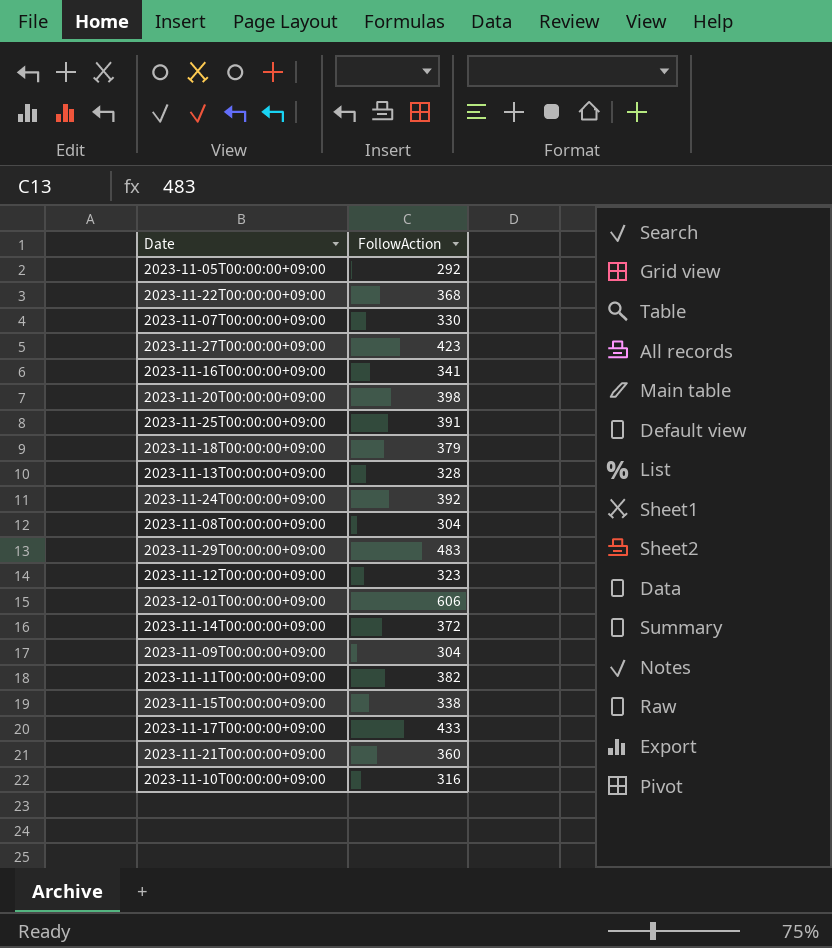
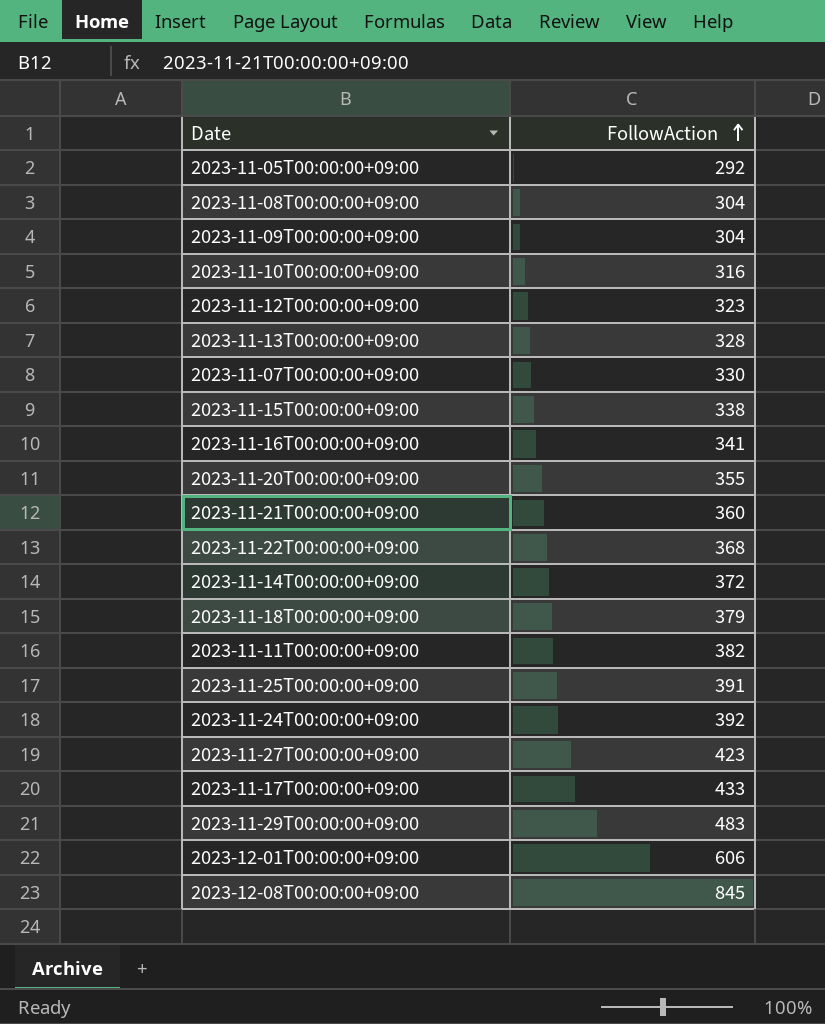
row order: none -> FollowAction ascending
2023-11-20T00:00:00+09:00 | FollowAction: 398 -> 355
row 2023-12-08T00:00:00+09:00: none -> 845

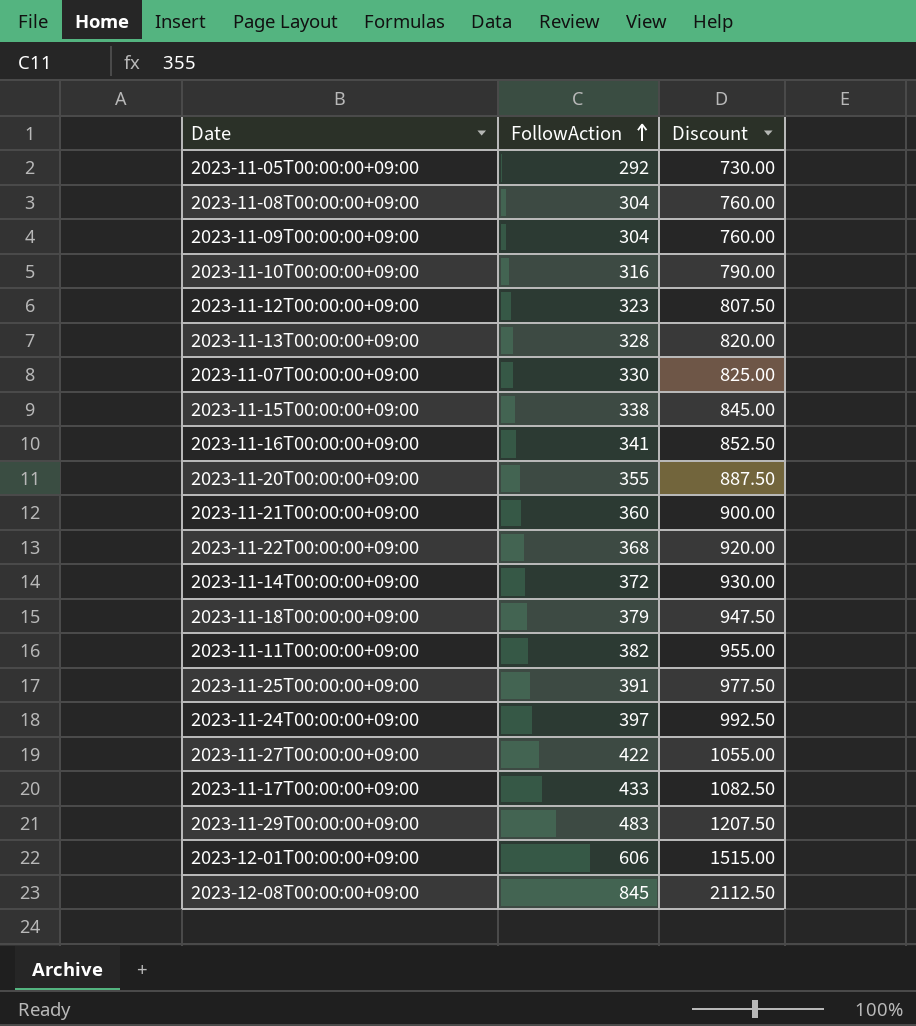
column Discount | formula: none -> [FollowAction] * 2.5
2023-11-24T00:00:00+09:00 | FollowAction: 392 -> 397
2023-11-27T00:00:00+09:00 | FollowAction: 423 -> 422

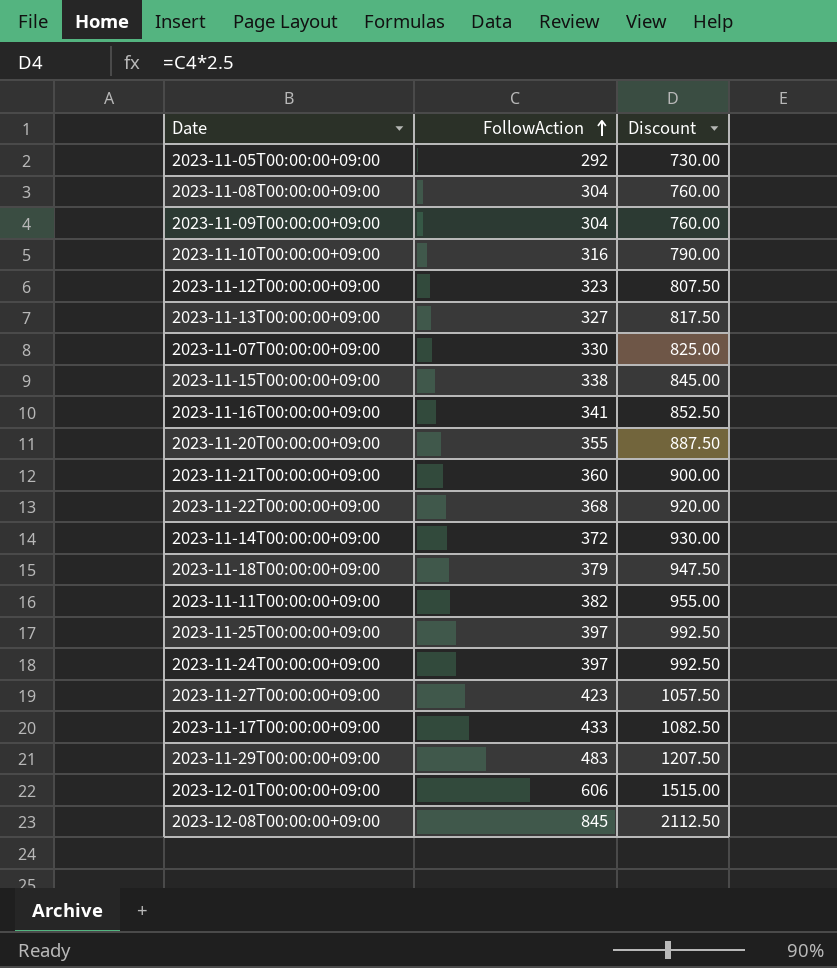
2023-11-13T00:00:00+09:00 | FollowAction: 328 -> 327
2023-11-13T00:00:00+09:00 | Discount: 820.00 -> 817.50
2023-11-25T00:00:00+09:00 | FollowAction: 391 -> 397
2023-11-25T00:00:00+09:00 | Discount: 977.50 -> 992.50
2023-11-27T00:00:00+09:00 | FollowAction: 422 -> 423
2023-11-27T00:00:00+09:00 | Discount: 1055.00 -> 1057.50

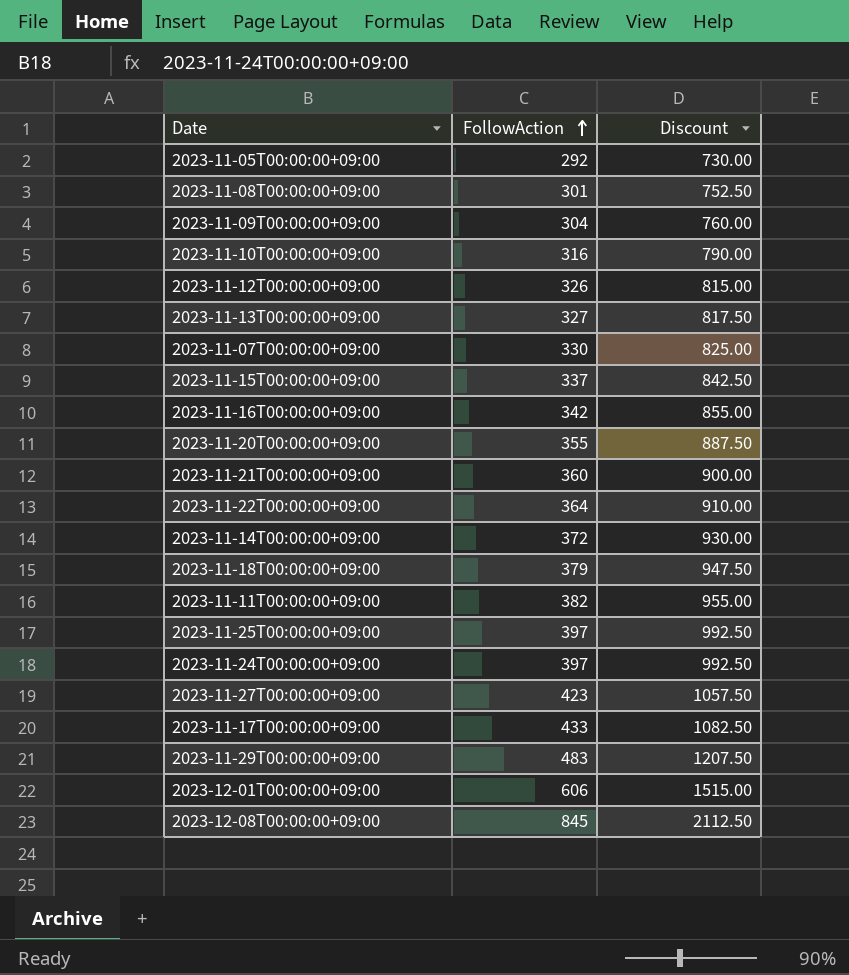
2023-11-08T00:00:00+09:00 | FollowAction: 304 -> 301
2023-11-08T00:00:00+09:00 | Discount: 760.00 -> 752.50
2023-11-12T00:00:00+09:00 | FollowAction: 323 -> 326
2023-11-12T00:00:00+09:00 | Discount: 807.50 -> 815.00
2023-11-15T00:00:00+09:00 | FollowAction: 338 -> 337
2023-11-15T00:00:00+09:00 | Discount: 845.00 -> 842.50
2023-11-16T00:00:00+09:00 | FollowAction: 341 -> 342
2023-11-16T00:00:00+09:00 | Discount: 852.50 -> 855.00
2023-11-22T00:00:00+09:00 | FollowAction: 368 -> 364
2023-11-22T00:00:00+09:00 | Discount: 920.00 -> 910.00

